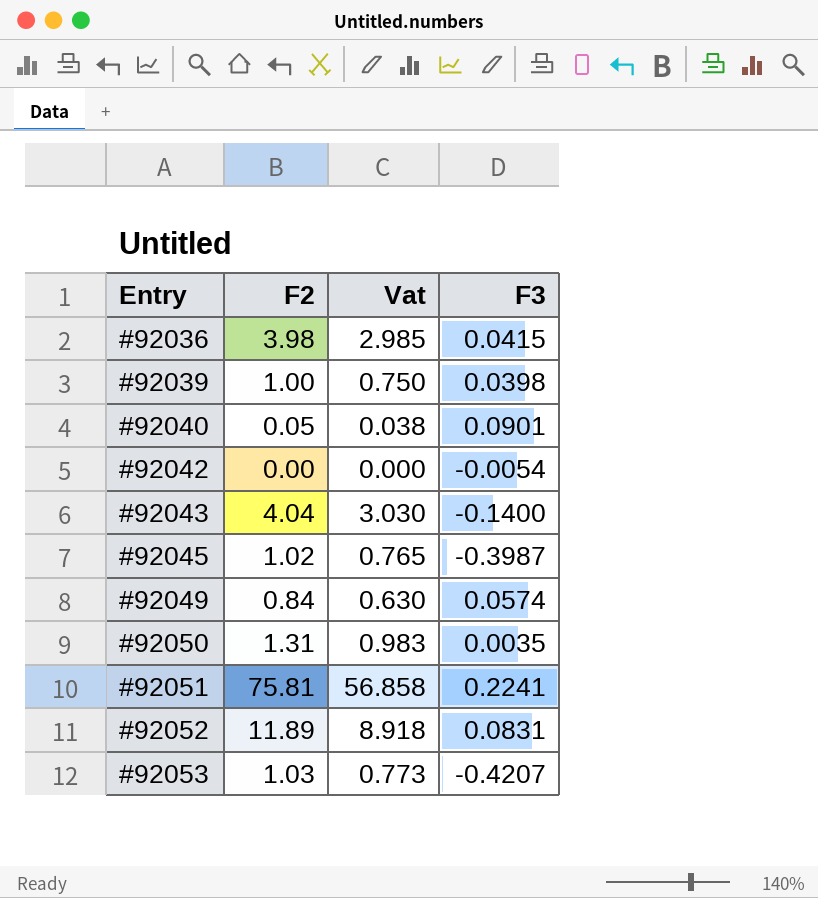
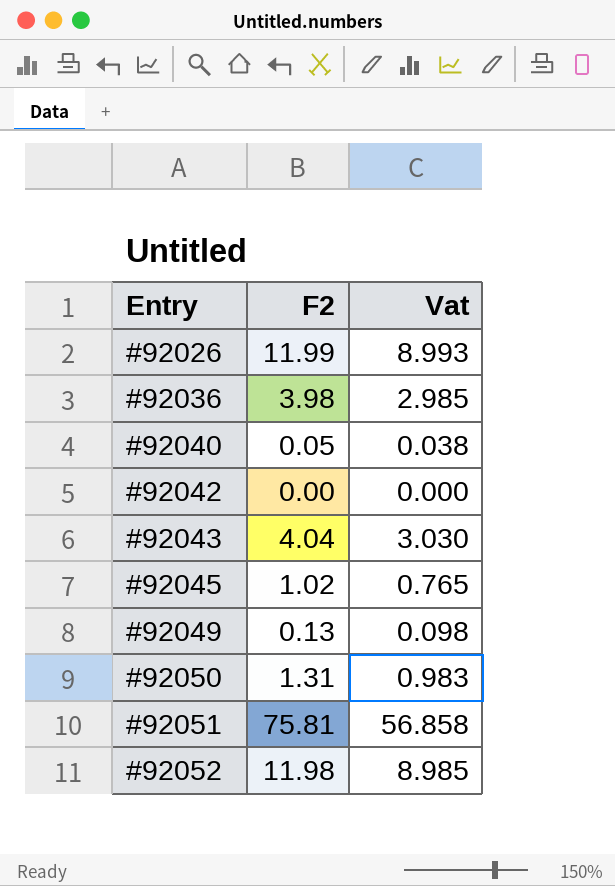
column F3 | position: 4 -> none
row #92039: 1.00 | 0.750 | 0.0398 -> none
row #92053: 1.03 | 0.773 | -0.4207 -> none
row #92026: none -> 11.99 | 8.993
#92049 | F2: 0.84 -> 0.13
#92049 | Vat: 0.630 -> 0.098
#92052 | F2: 11.89 -> 11.98
#92052 | Vat: 8.918 -> 8.985

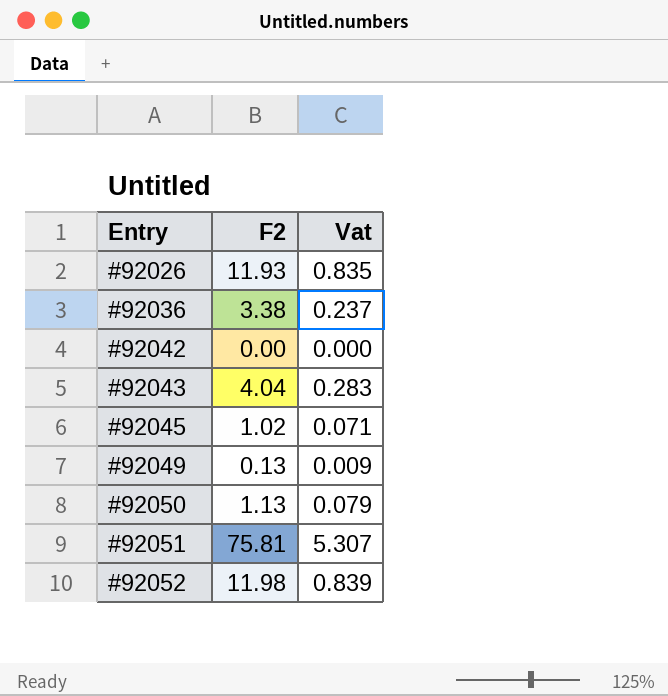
column Vat | formula: [F2] * 0.75 -> [F2] * 0.07
row #92040: 0.05 | 0.038 -> none
#92026 | F2: 11.99 -> 11.93
#92036 | F2: 3.98 -> 3.38
#92050 | F2: 1.31 -> 1.13

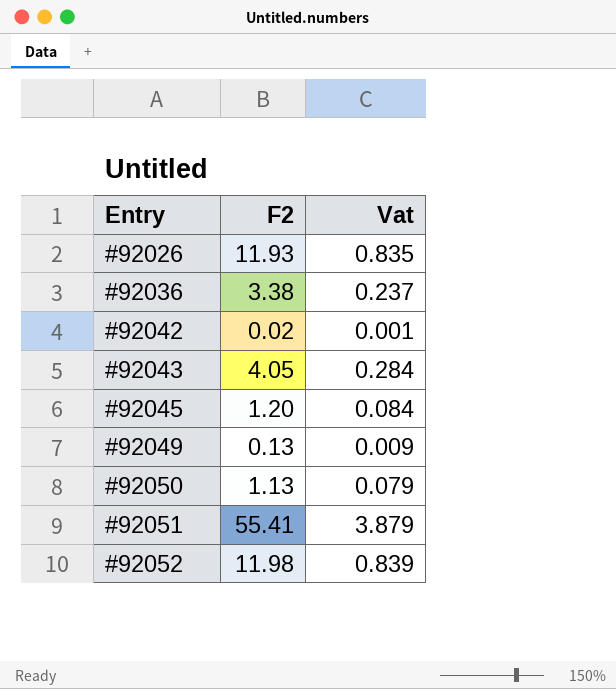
#92042 | F2: 0.00 -> 0.02
#92042 | Vat: 0.000 -> 0.001
#92043 | F2: 4.04 -> 4.05
#92043 | Vat: 0.283 -> 0.284
#92045 | F2: 1.02 -> 1.20
#92045 | Vat: 0.071 -> 0.084
#92051 | F2: 75.81 -> 55.41
#92051 | Vat: 5.307 -> 3.879

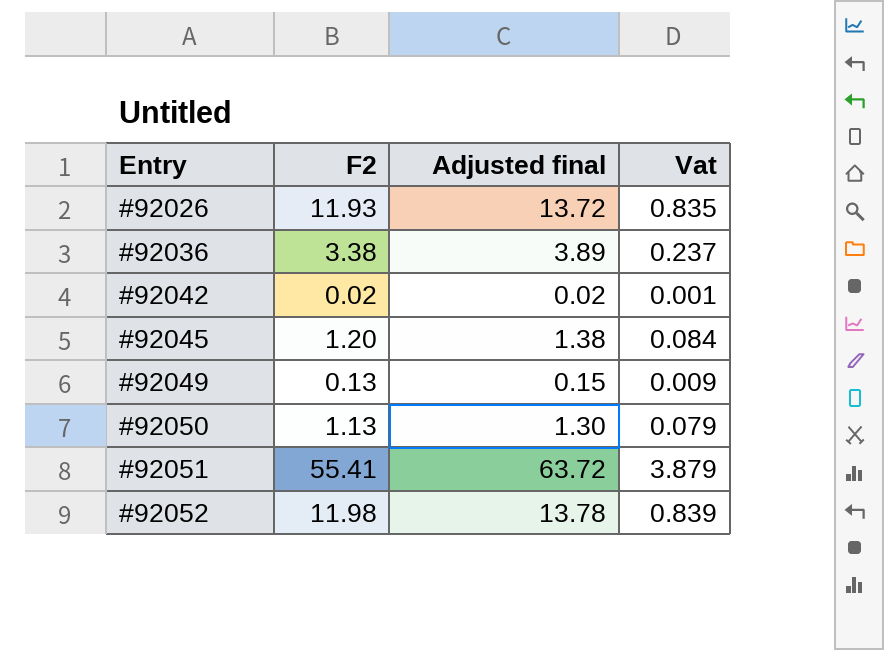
column Adjusted final | formula: none -> [F2] * 1.15
row #92043: 4.05 | 0.284 -> none

